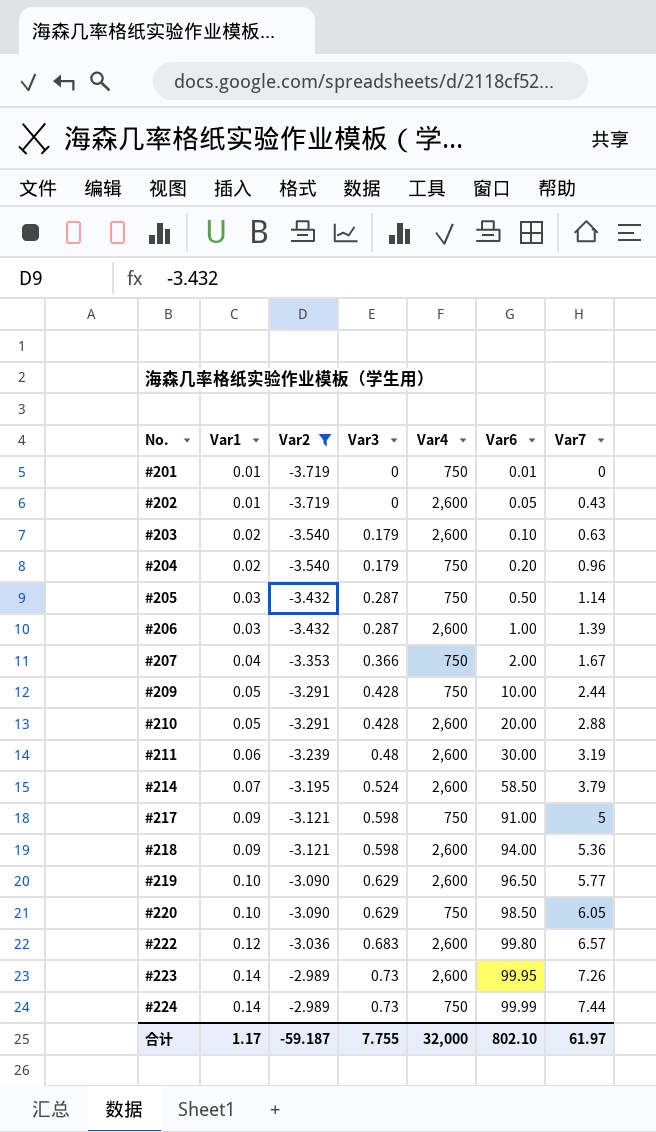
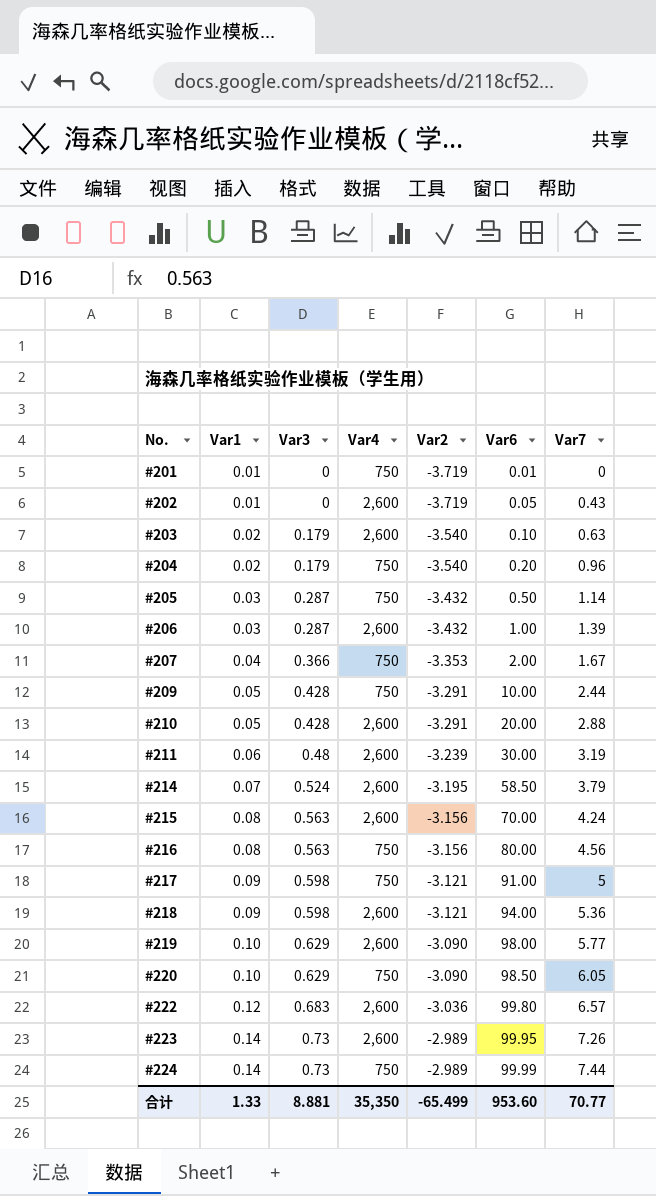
filter: Var2 != -3.156 -> none
column Var2 | position: 3 -> 5
#219 | Var6: 96.50 -> 98.00
合计 | Var1: 1.17 -> 1.33
合计 | Var3: 7.755 -> 8.881
合计 | Var4: 32,000 -> 35,350
合计 | Var2: -59.187 -> -65.499
合计 | Var6: 802.10 -> 953.60
合计 | Var7: 61.97 -> 70.77

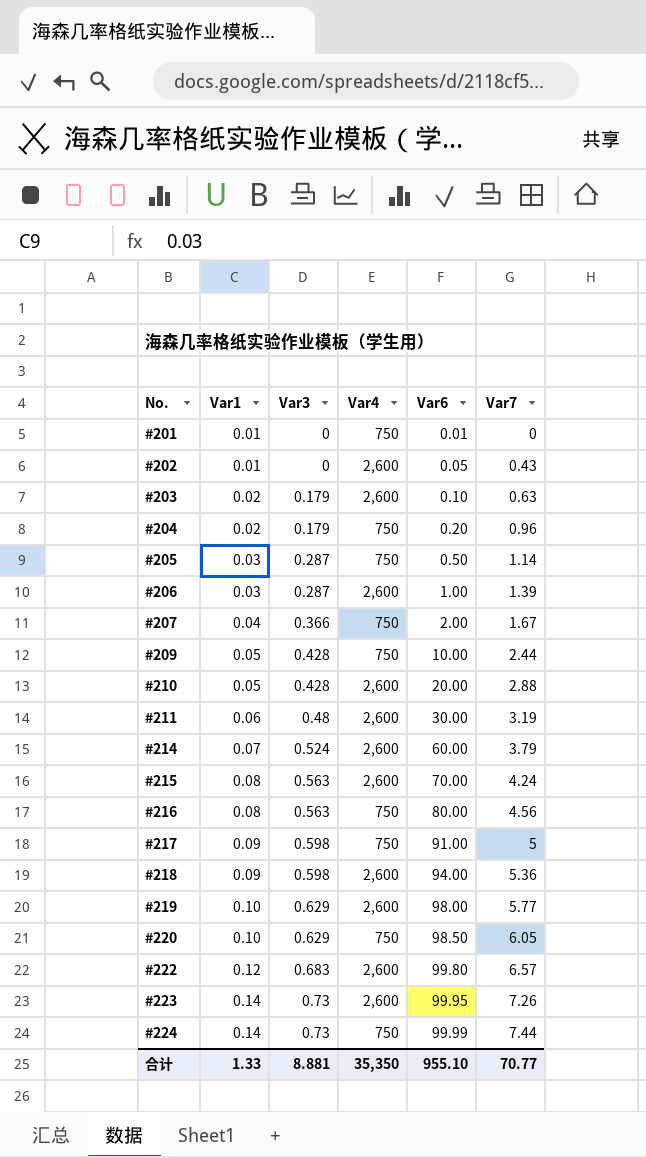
column Var2 | position: 5 -> none
#214 | Var6: 58.50 -> 60.00
合计 | Var6: 953.60 -> 955.10

